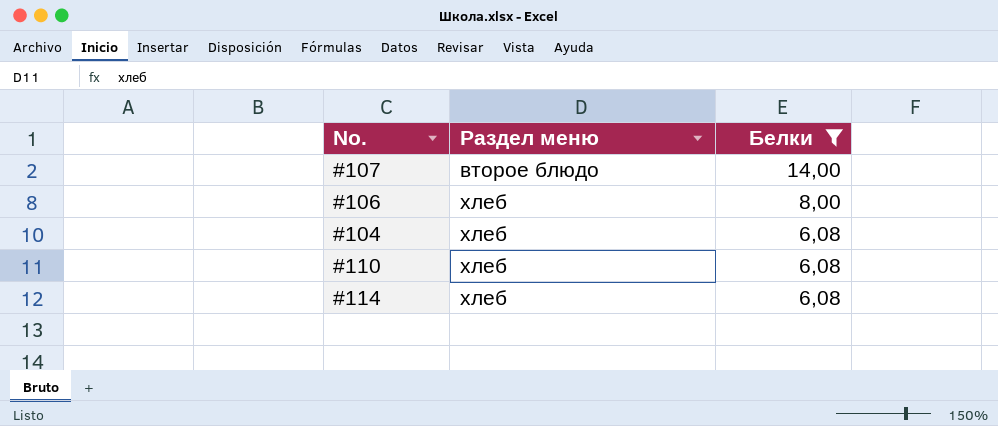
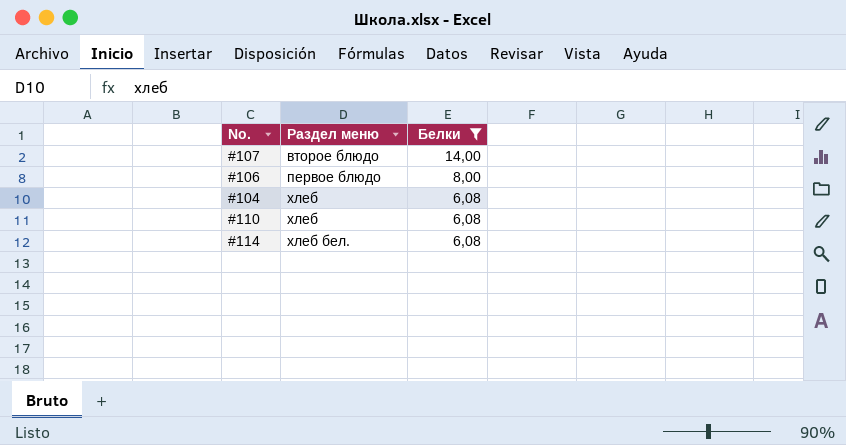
#106 | Раздел меню: хлеб -> первое блюдо
#114 | Раздел меню: хлеб -> хлеб бел.

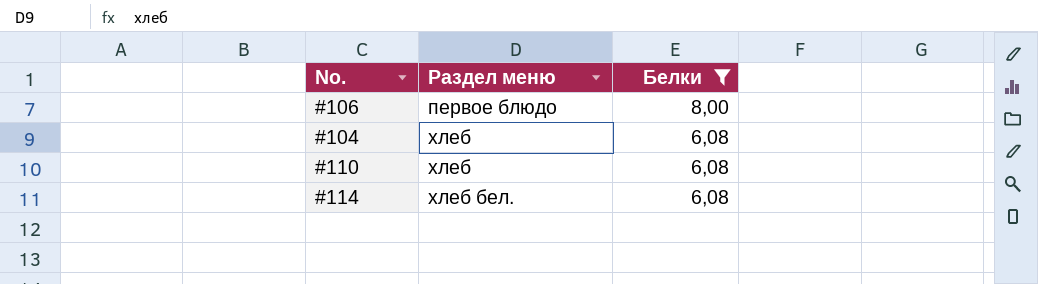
row #107: второе блюдо | 14,00 -> none

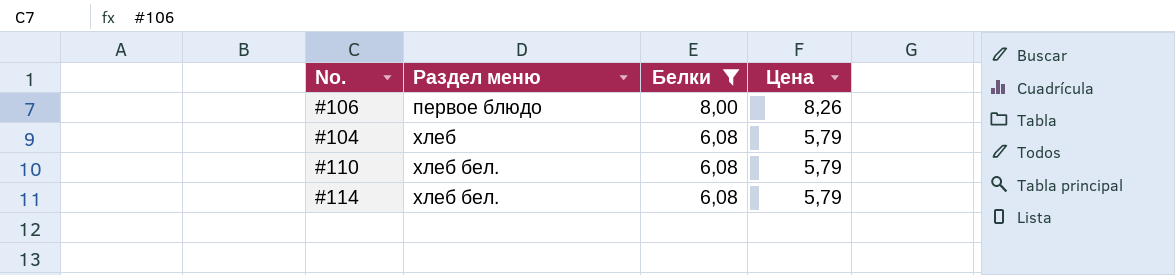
column Цена | position: none -> 4
#110 | Раздел меню: хлеб -> хлеб бел.

